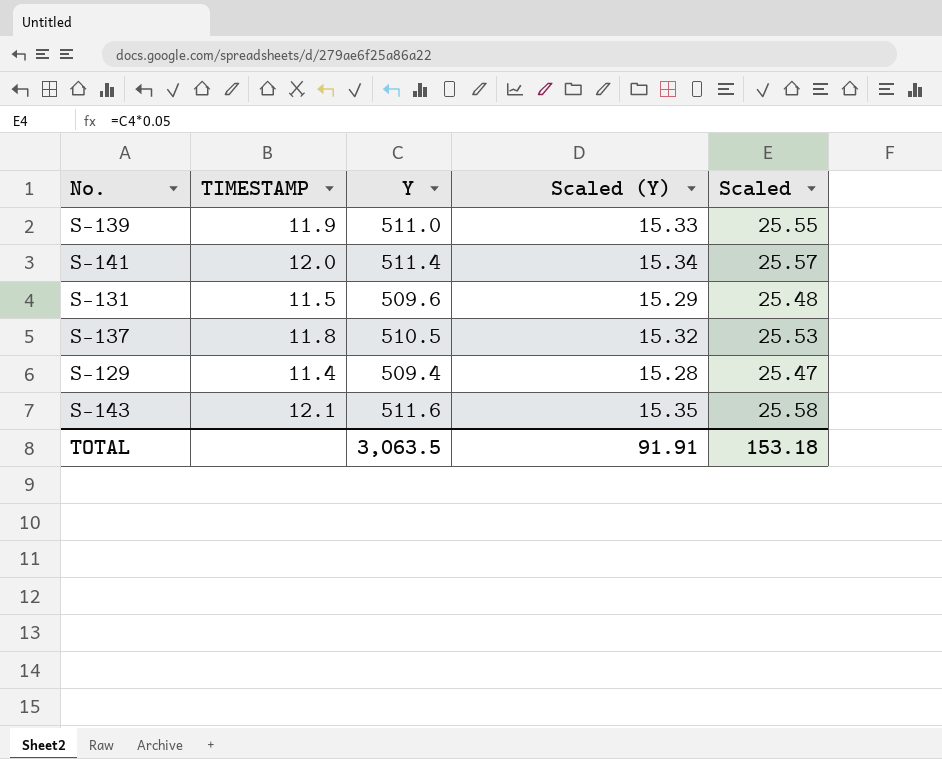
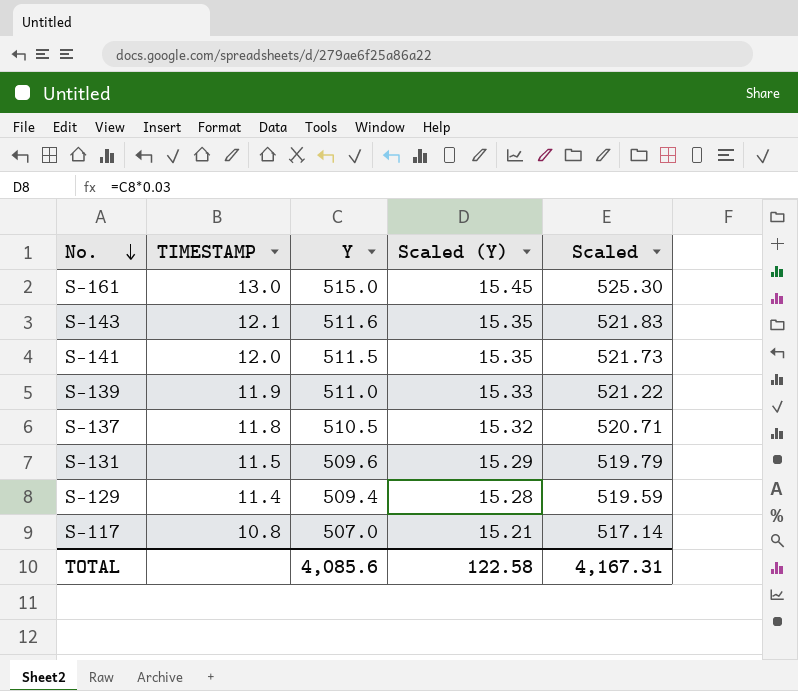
row order: none -> No. descending
column Scaled | formula: [Y] * 0.05 -> [Y] * 1.02
row S-161: none -> 13.0 | 515.0 | 15.45 | 525.30
S-141 | Y: 511.4 -> 511.5
S-141 | Scaled (Y): 15.34 -> 15.35
row S-117: none -> 10.8 | 507.0 | 15.21 | 517.14
TOTAL | Y: 3,063.5 -> 4,085.6
TOTAL | Scaled (Y): 91.91 -> 122.58
TOTAL | Scaled: 153.18 -> 4,167.31

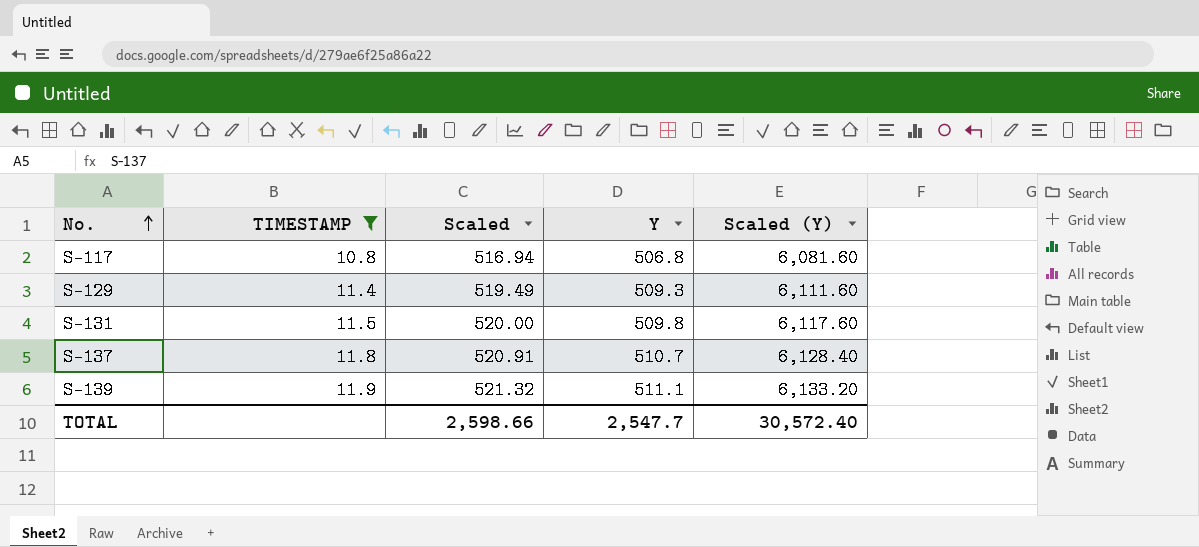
filter: none -> TIMESTAMP <= 11.9
row order: No. descending -> No. ascending
column Scaled | position: 5 -> 3
column Scaled (Y) | formula: [Y] * 0.03 -> [Y] * 12
S-117 | Scaled: 517.14 -> 516.94
S-117 | Y: 507.0 -> 506.8
S-129 | Scaled: 519.59 -> 519.49
S-129 | Y: 509.4 -> 509.3
S-131 | Scaled: 519.79 -> 520.00
S-131 | Y: 509.6 -> 509.8
S-137 | Scaled: 520.71 -> 520.91
S-137 | Y: 510.5 -> 510.7
S-139 | Scaled: 521.22 -> 521.32
S-139 | Y: 511.0 -> 511.1
TOTAL | Scaled: 4,167.31 -> 2,598.66
TOTAL | Y: 4,085.6 -> 2,547.7
TOTAL | Scaled (Y): 122.58 -> 30,572.40

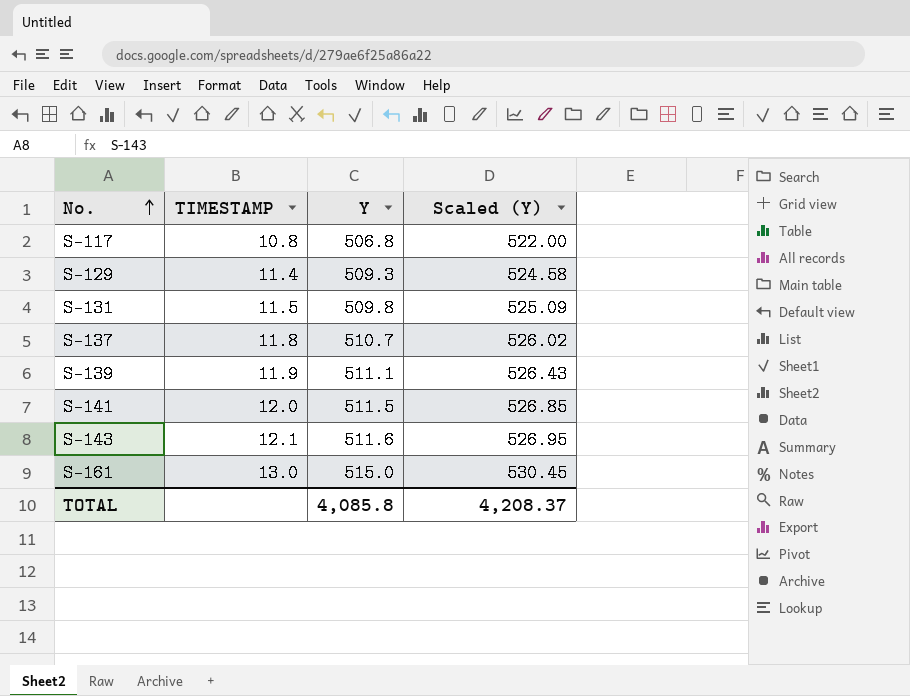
filter: TIMESTAMP <= 11.9 -> none
column Scaled | formula: [Y] * 1.02 -> none
column Scaled (Y) | formula: [Y] * 12 -> [Y] * 1.03
TOTAL | Y: 2,547.7 -> 4,085.8
TOTAL | Scaled (Y): 30,572.40 -> 4,208.37

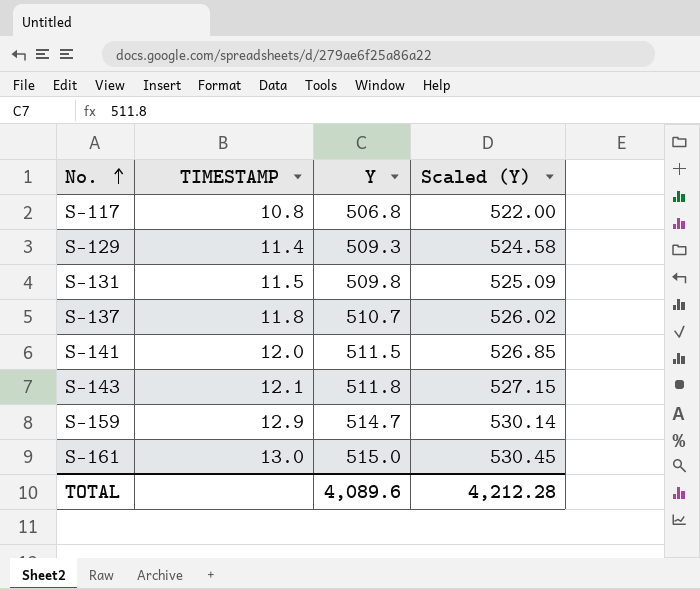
row S-139: 11.9 | 511.1 | 526.43 -> none
S-143 | Y: 511.6 -> 511.8
S-143 | Scaled (Y): 526.95 -> 527.15
row S-159: none -> 12.9 | 514.7 | 530.14
TOTAL | Y: 4,085.8 -> 4,089.6
TOTAL | Scaled (Y): 4,208.37 -> 4,212.28

